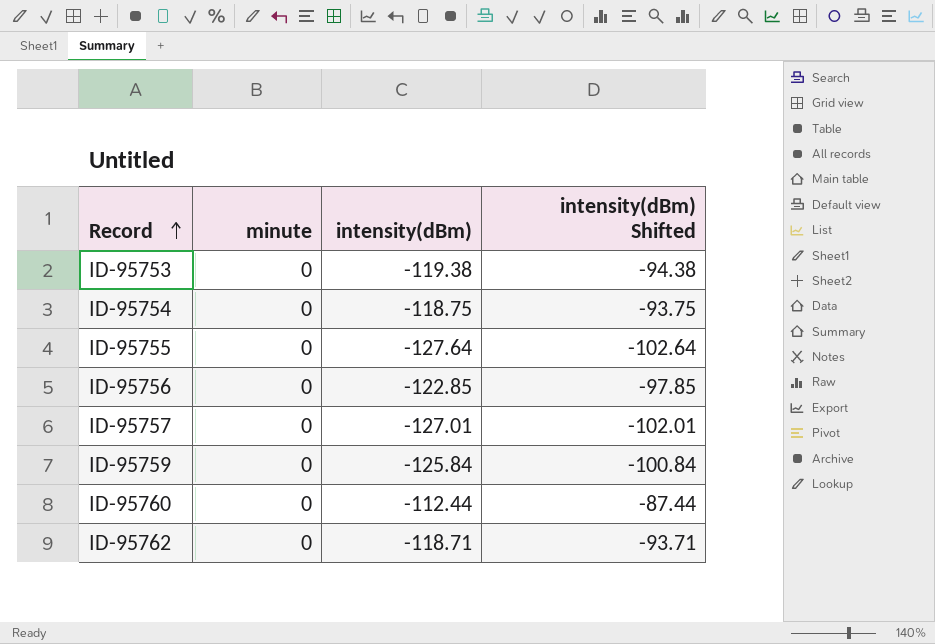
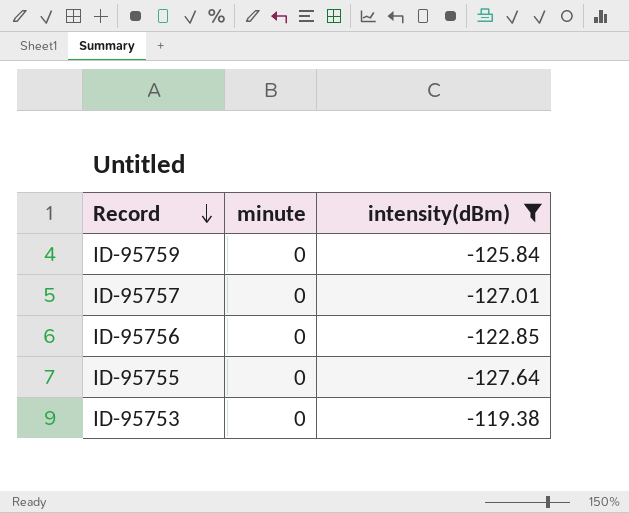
filter: none -> intensity(dBm) <= -119.38
row order: Record ascending -> Record descending
column intensity(dBm) Shifted | formula: [intensity(dBm)] + 25 -> none

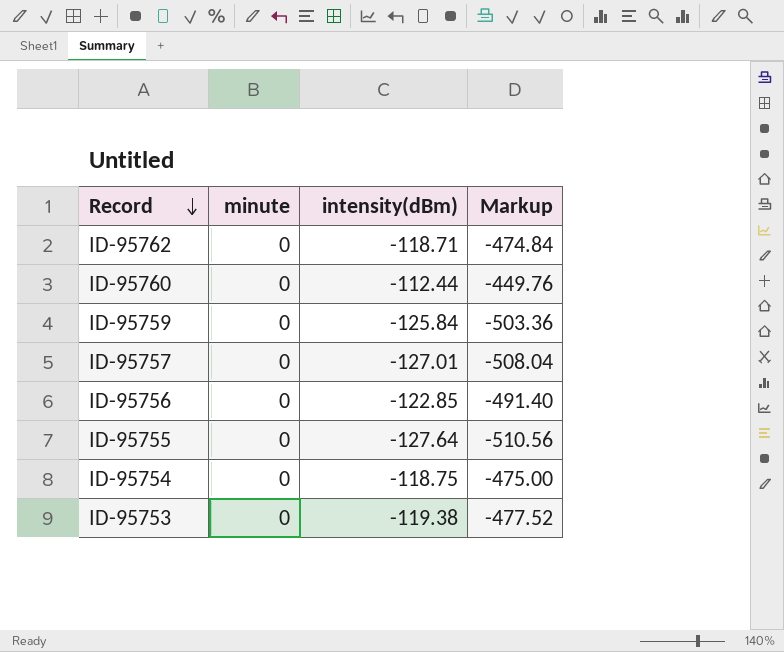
filter: intensity(dBm) <= -119.38 -> none
column Markup | formula: none -> [intensity(dBm)] * 4

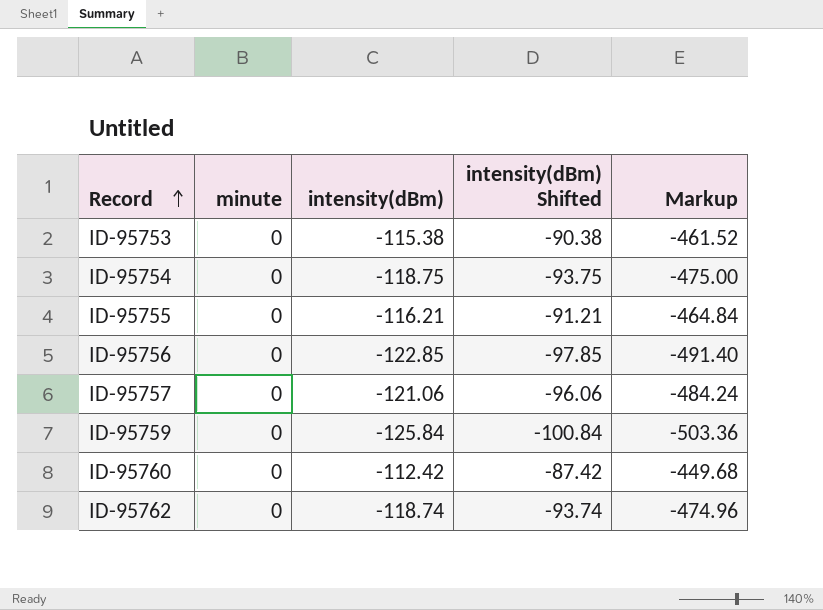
row order: Record descending -> Record ascending
column intensity(dBm) Shifted | formula: none -> [intensity(dBm)] + 25
ID-95753 | intensity(dBm): -119.38 -> -115.38
ID-95753 | Markup: -477.52 -> -461.52
ID-95755 | intensity(dBm): -127.64 -> -116.21
ID-95755 | Markup: -510.56 -> -464.84
ID-95757 | intensity(dBm): -127.01 -> -121.06
ID-95757 | Markup: -508.04 -> -484.24
ID-95760 | intensity(dBm): -112.44 -> -112.42
ID-95760 | Markup: -449.76 -> -449.68
ID-95762 | intensity(dBm): -118.71 -> -118.74
ID-95762 | Markup: -474.84 -> -474.96

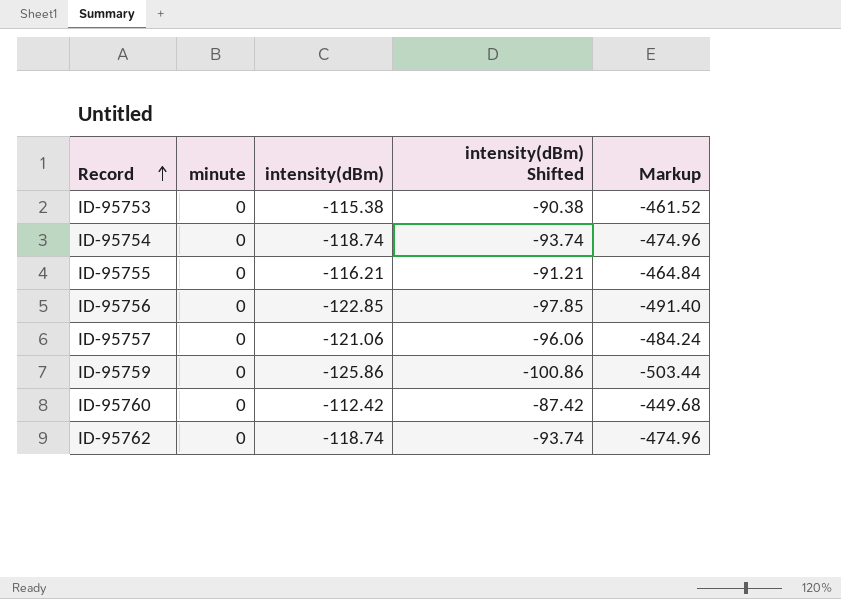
ID-95754 | intensity(dBm): -118.75 -> -118.74
ID-95754 | intensity(dBm) Shifted: -93.75 -> -93.74
ID-95754 | Markup: -475.00 -> -474.96
ID-95759 | intensity(dBm): -125.84 -> -125.86
ID-95759 | intensity(dBm) Shifted: -100.84 -> -100.86
ID-95759 | Markup: -503.36 -> -503.44

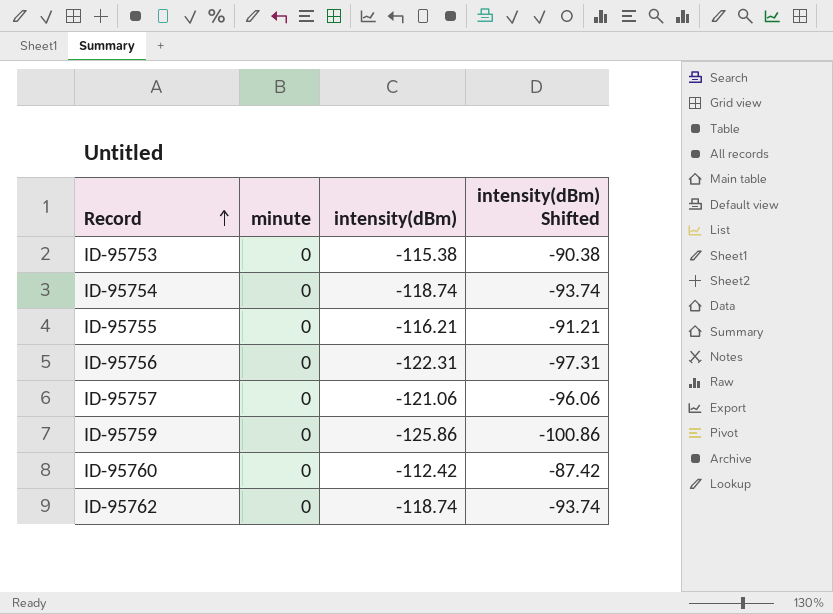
column Markup | formula: [intensity(dBm)] * 4 -> none
ID-95756 | intensity(dBm): -122.85 -> -122.31
ID-95756 | intensity(dBm) Shifted: -97.85 -> -97.31

